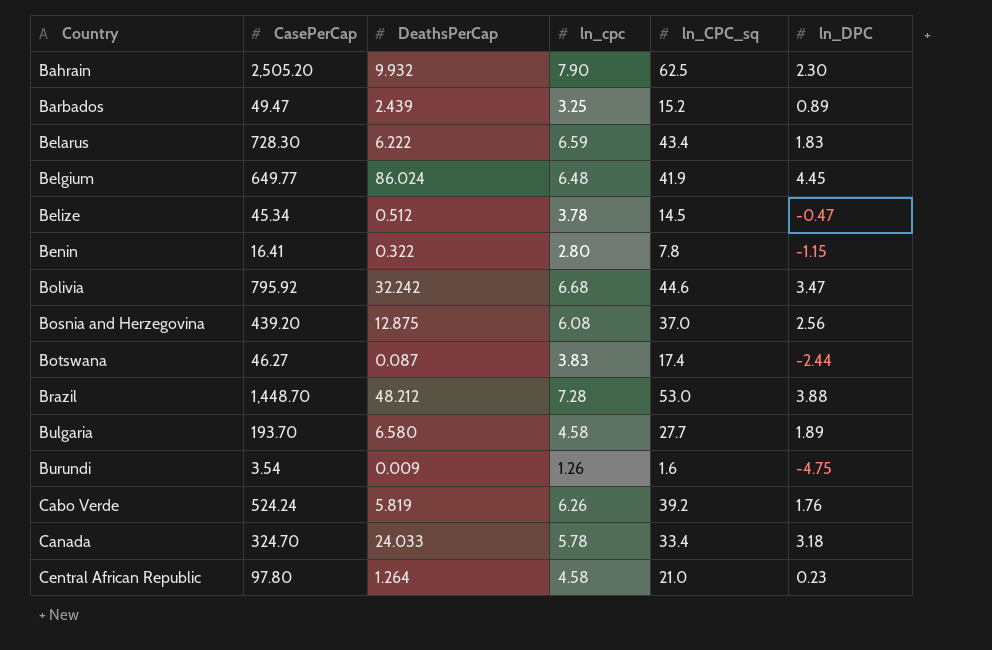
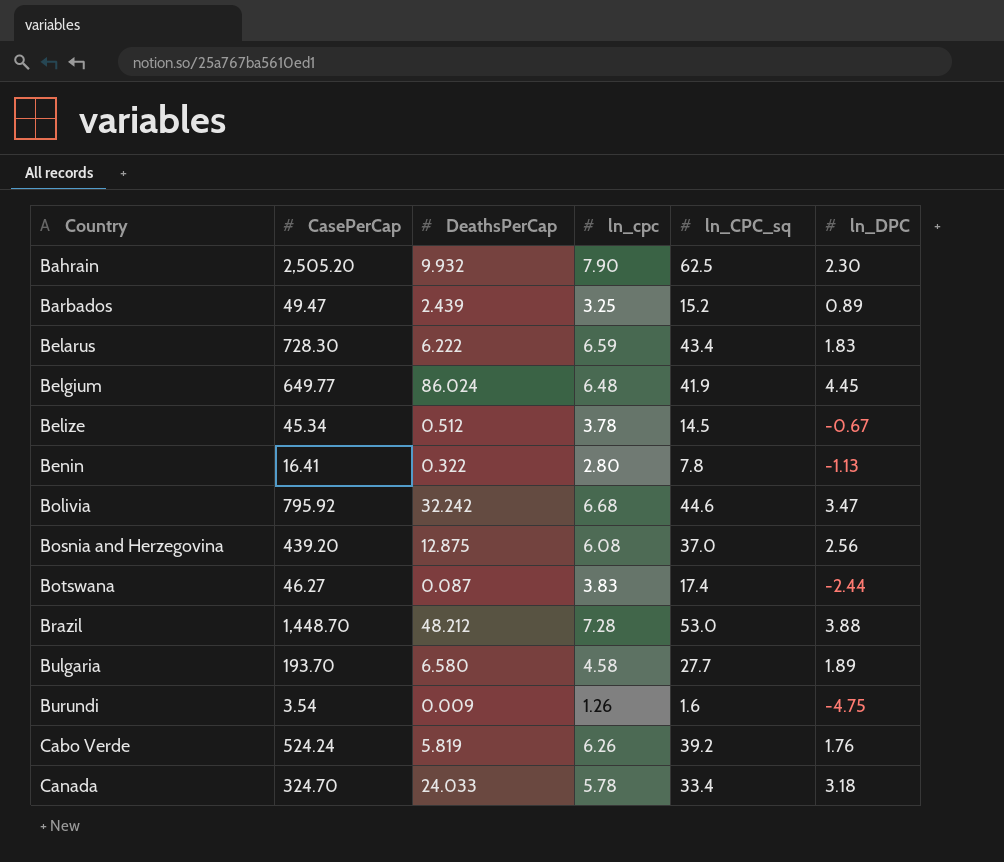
row Central African Republic: 97.80 | 1.264 | 4.58 | 21.0 | 0.23 -> none
Belize | ln_DPC: -0.47 -> -0.67
Benin | ln_DPC: -1.15 -> -1.13

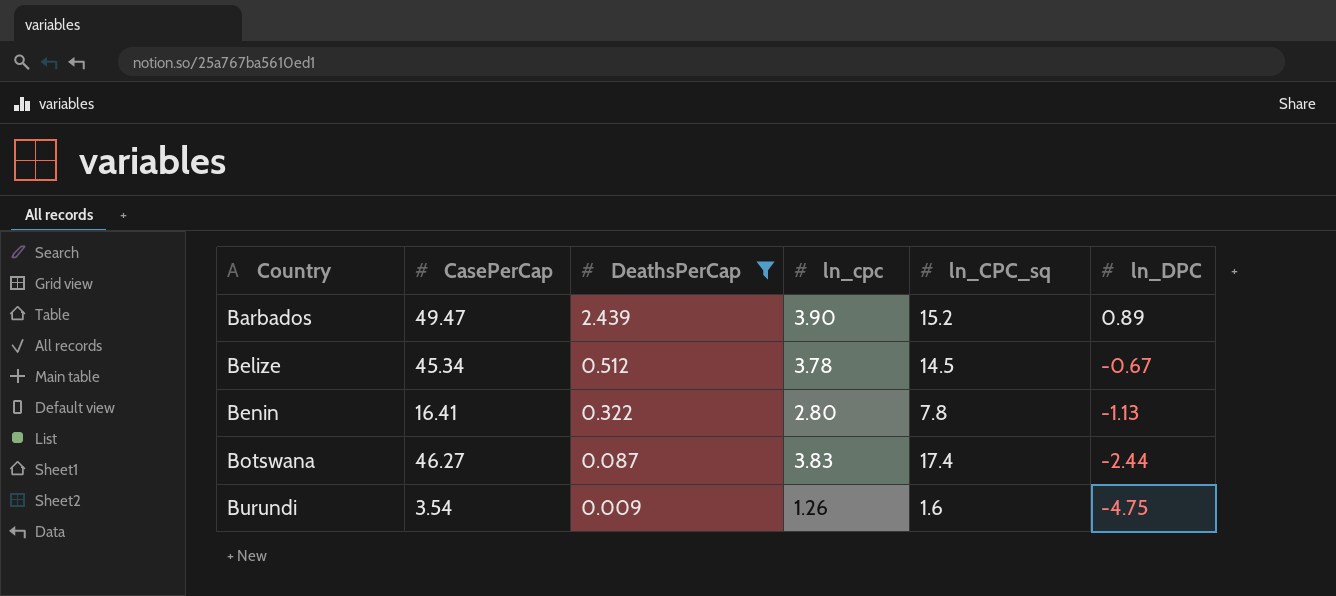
filter: none -> DeathsPerCap <= 2.439
Barbados | ln_cpc: 3.25 -> 3.90

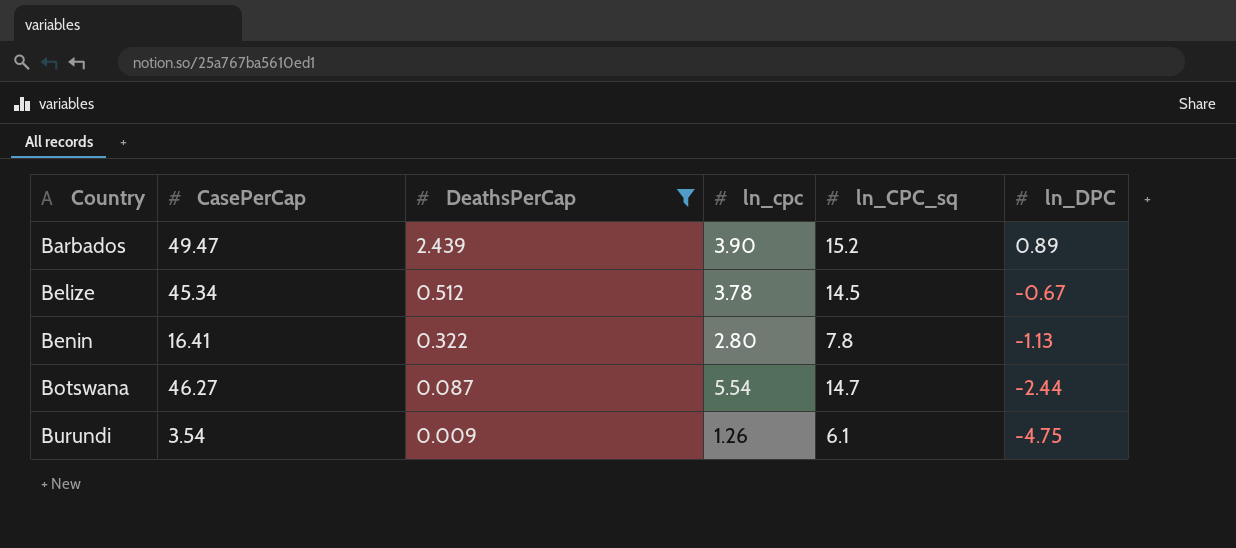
Botswana | ln_cpc: 3.83 -> 5.54
Botswana | ln_CPC_sq: 17.4 -> 14.7
Burundi | ln_CPC_sq: 1.6 -> 6.1

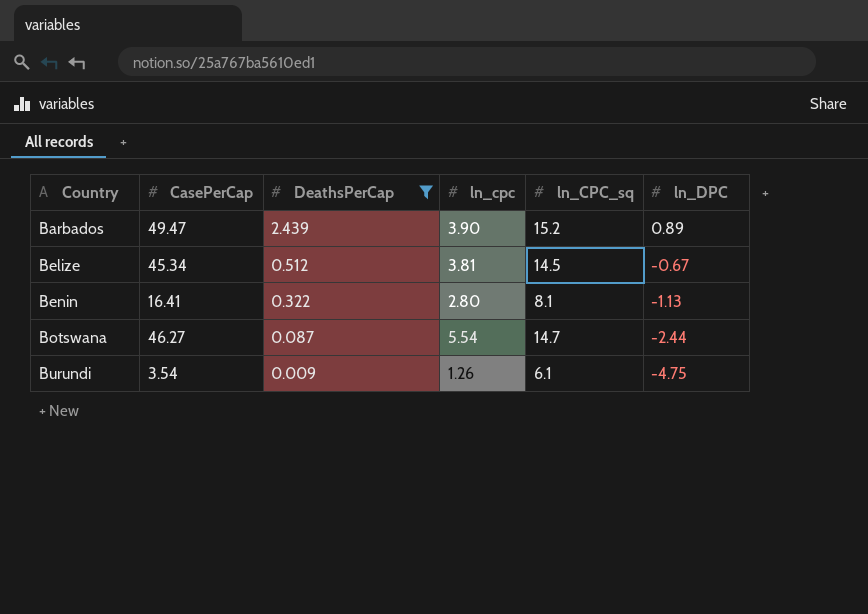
Belize | ln_cpc: 3.78 -> 3.81
Benin | ln_CPC_sq: 7.8 -> 8.1

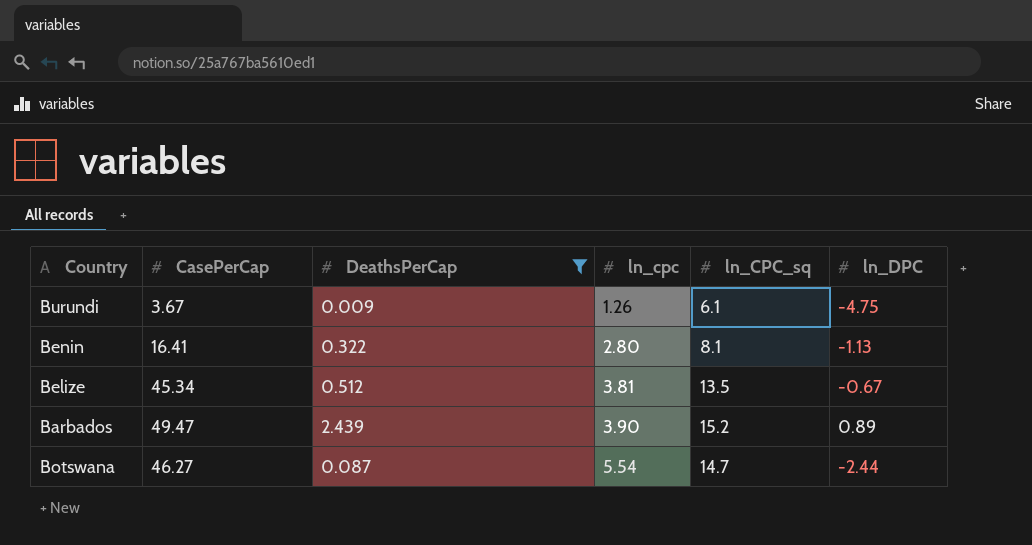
row order: Country ascending -> ln_cpc ascending
Burundi | CasePerCap: 3.54 -> 3.67
Belize | ln_CPC_sq: 14.5 -> 13.5

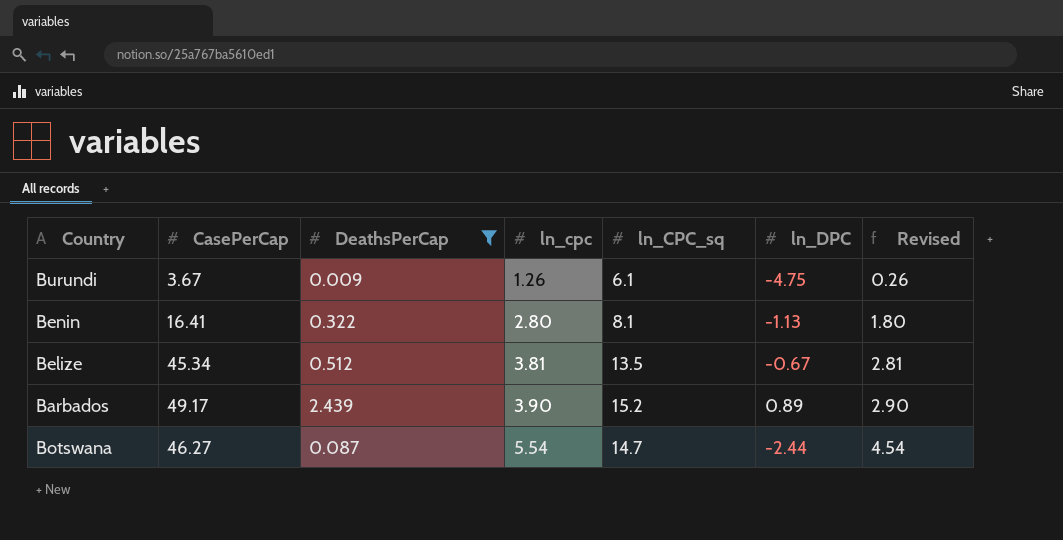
column Revised | formula: none -> [ln_cpc] - 1
Barbados | CasePerCap: 49.47 -> 49.17

